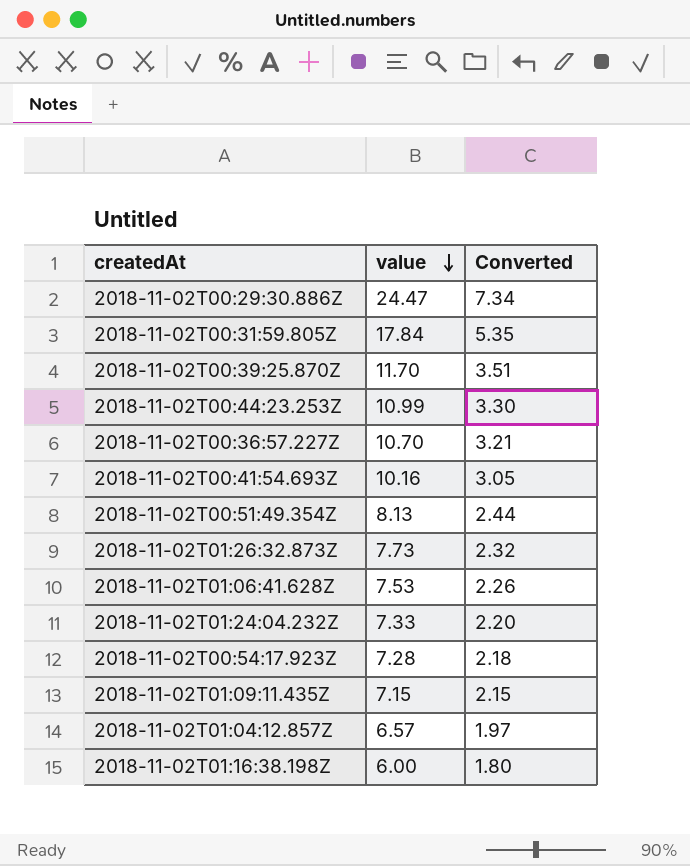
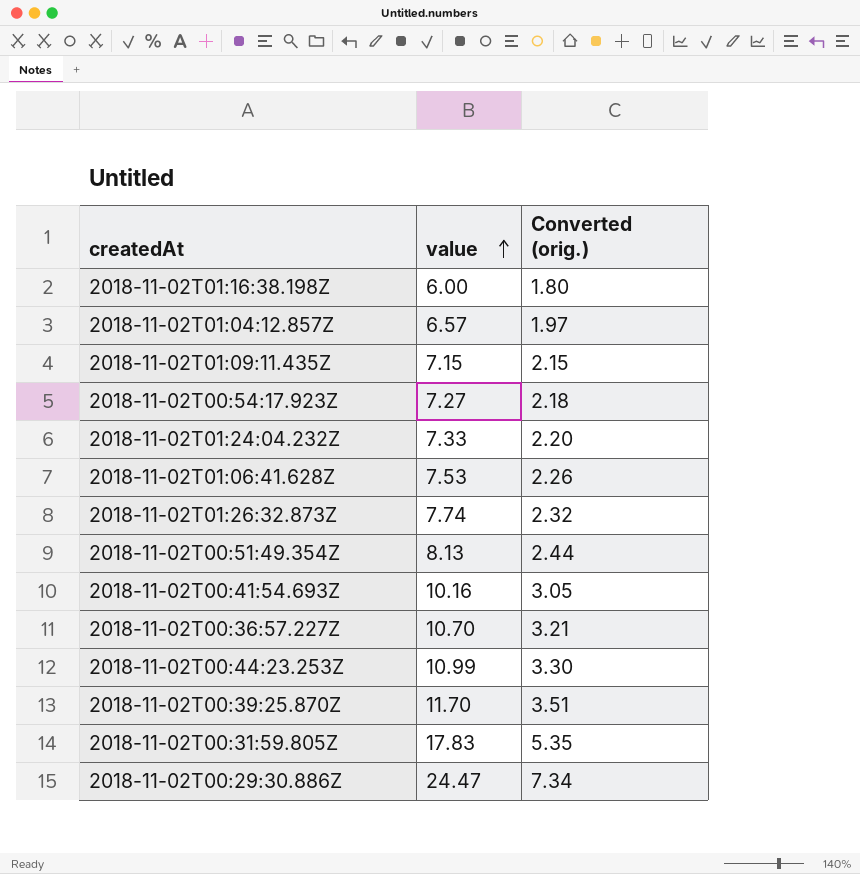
row order: value descending -> value ascending
column name: Converted -> Converted (orig.)
2018-11-02T00:54:17.923Z | value: 7.28 -> 7.27
2018-11-02T01:26:32.873Z | value: 7.73 -> 7.74
2018-11-02T00:31:59.805Z | value: 17.84 -> 17.83

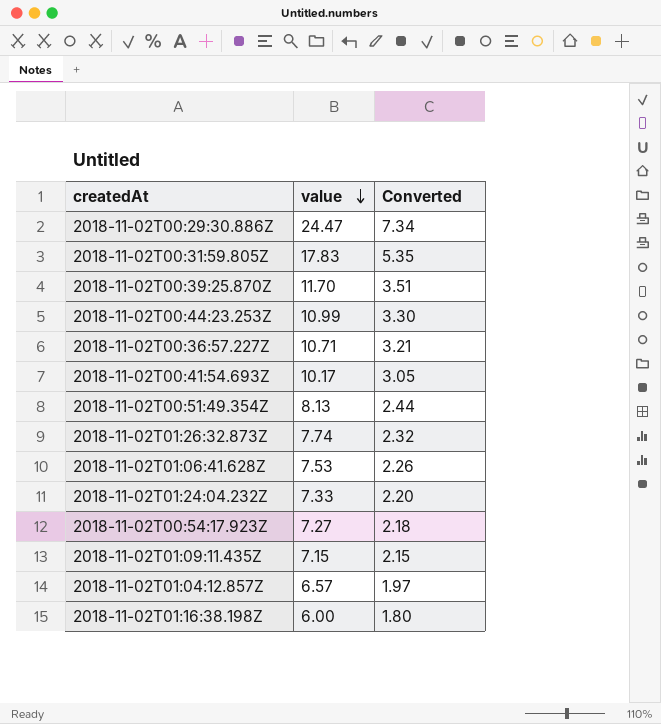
row order: value ascending -> value descending
column name: Converted (orig.) -> Converted
2018-11-02T00:36:57.227Z | value: 10.70 -> 10.71
2018-11-02T00:41:54.693Z | value: 10.16 -> 10.17

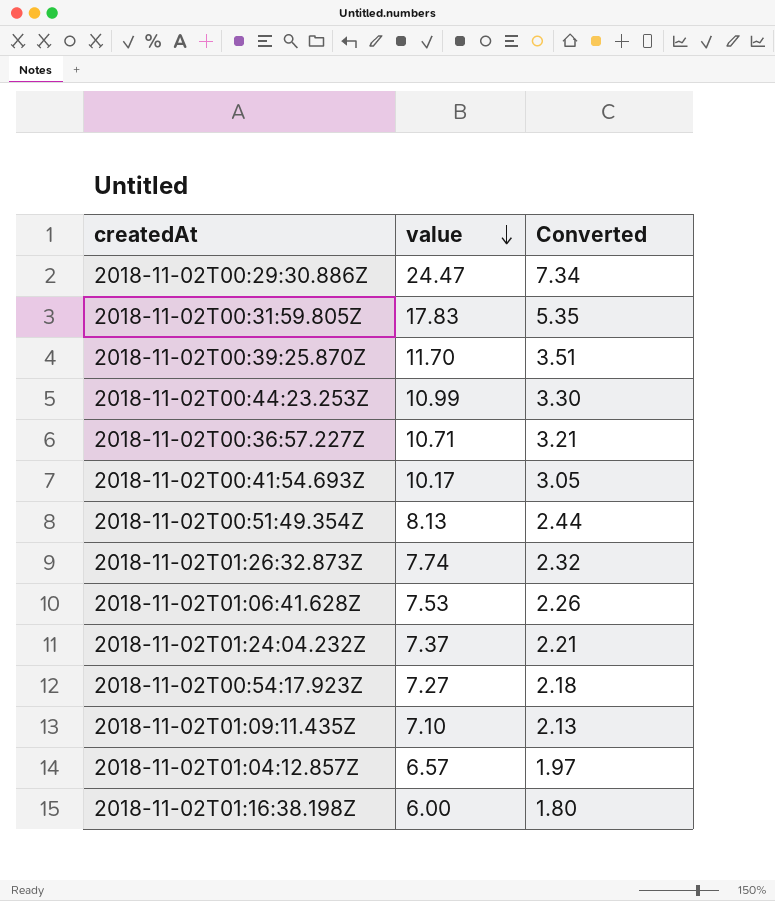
2018-11-02T01:24:04.232Z | value: 7.33 -> 7.37
2018-11-02T01:24:04.232Z | Converted: 2.20 -> 2.21
2018-11-02T01:09:11.435Z | value: 7.15 -> 7.10
2018-11-02T01:09:11.435Z | Converted: 2.15 -> 2.13

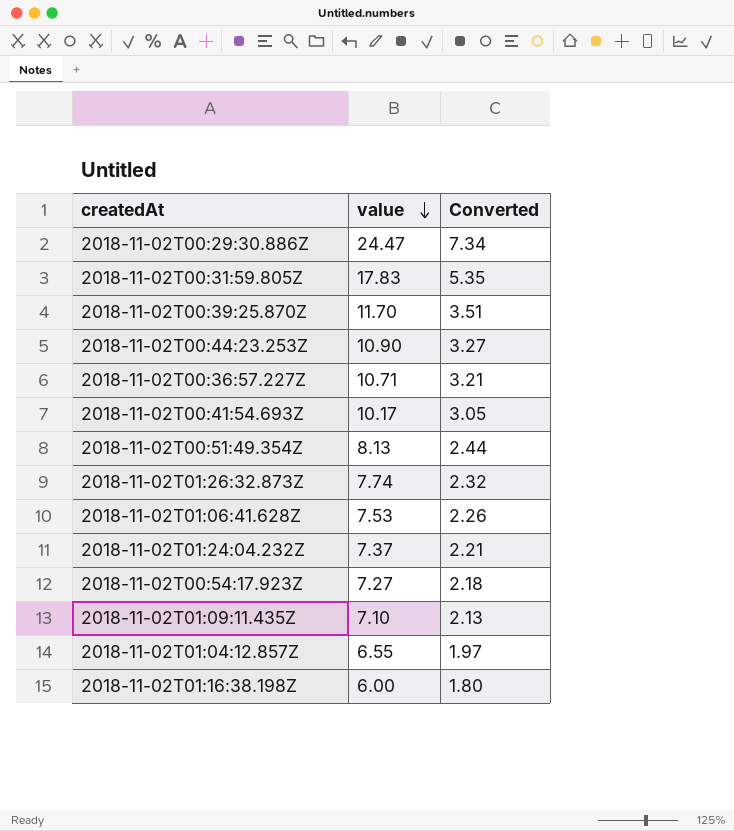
2018-11-02T00:44:23.253Z | value: 10.99 -> 10.90
2018-11-02T00:44:23.253Z | Converted: 3.30 -> 3.27
2018-11-02T01:04:12.857Z | value: 6.57 -> 6.55

